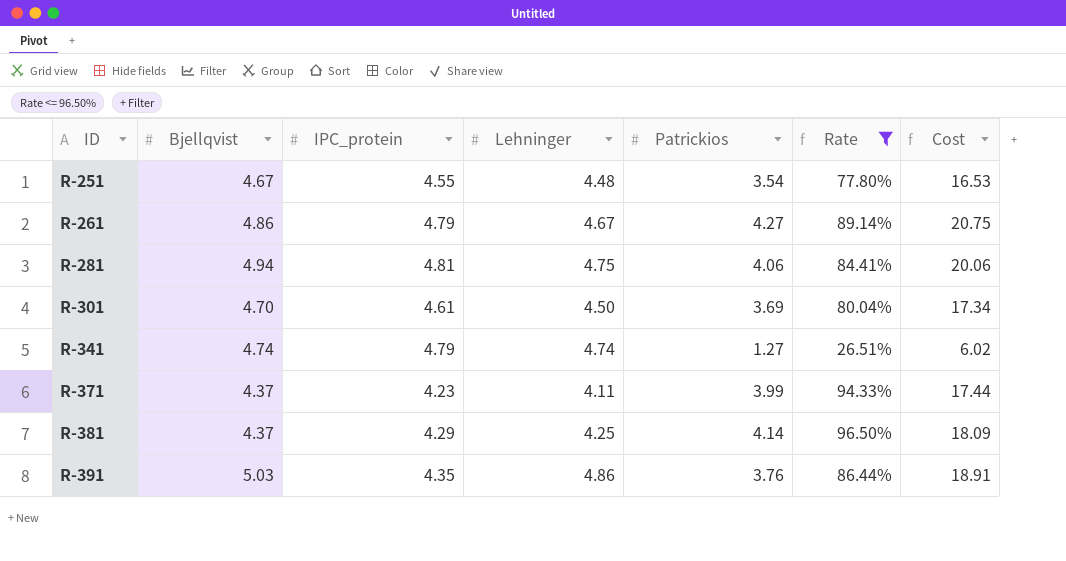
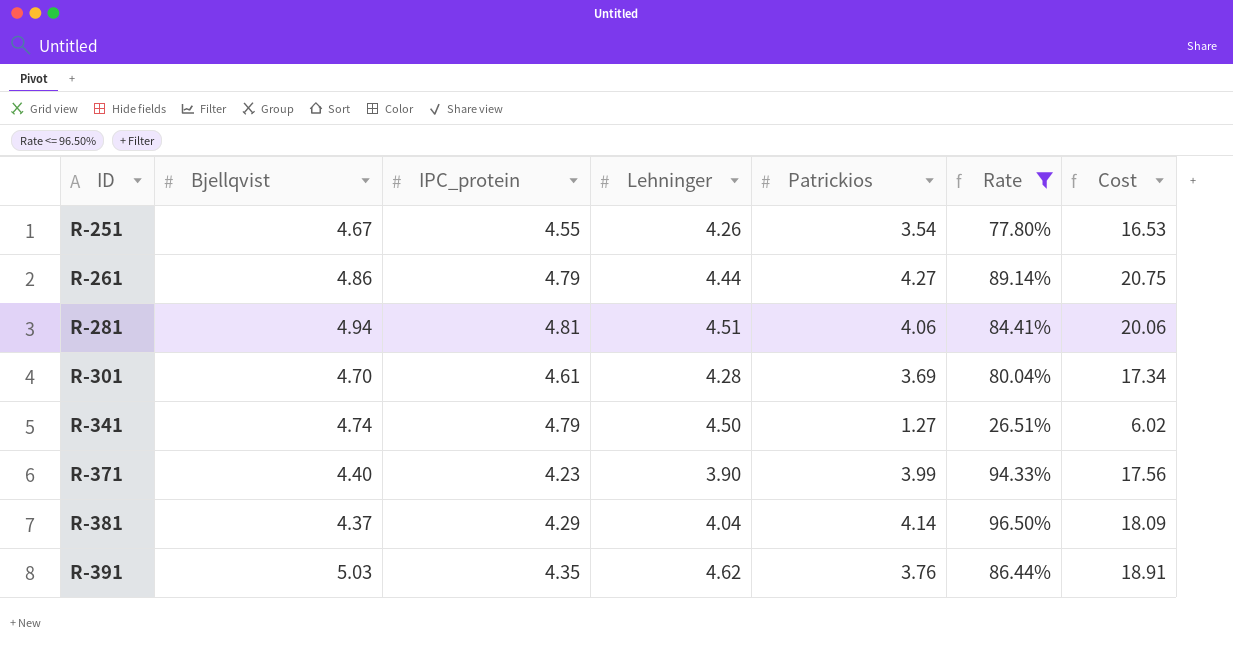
R-251 | Lehninger: 4.48 -> 4.26
R-261 | Lehninger: 4.67 -> 4.44
R-281 | Lehninger: 4.75 -> 4.51
R-301 | Lehninger: 4.50 -> 4.28
R-341 | Lehninger: 4.74 -> 4.50
R-371 | Bjellqvist: 4.37 -> 4.40
R-371 | Lehninger: 4.11 -> 3.90
R-371 | Cost: 17.44 -> 17.56
R-381 | Lehninger: 4.25 -> 4.04
R-391 | Lehninger: 4.86 -> 4.62

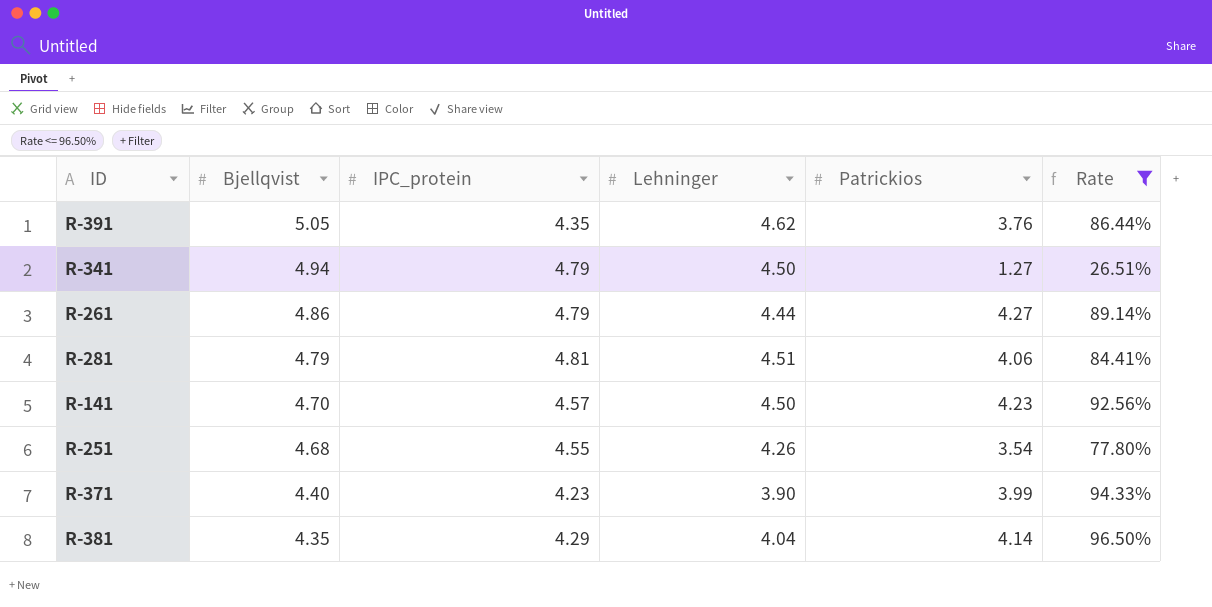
row order: ID ascending -> Bjellqvist descending
column Cost | formula: [Bjellqvist] * [Patrickios] -> none
row R-301: 4.70 | 4.61 | 4.28 | 3.69 | 80.04% | 17.34 -> none
R-391 | Bjellqvist: 5.03 -> 5.05
R-341 | Bjellqvist: 4.74 -> 4.94
R-281 | Bjellqvist: 4.94 -> 4.79
row R-141: none -> 4.70 | 4.57 | 4.50 | 4.23 | 92.56%
R-251 | Bjellqvist: 4.67 -> 4.68
R-381 | Bjellqvist: 4.37 -> 4.35

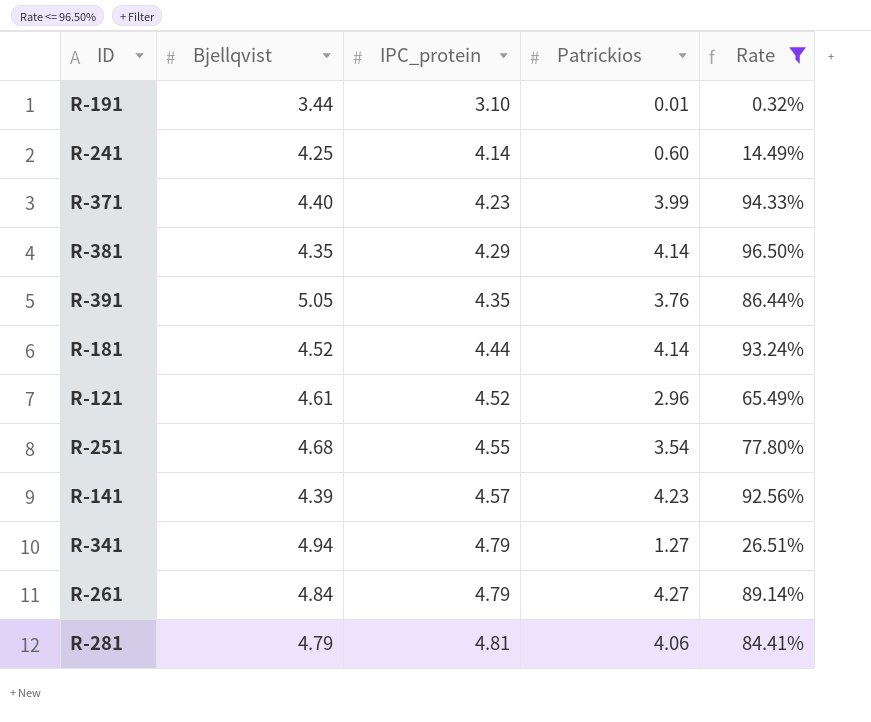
row order: Bjellqvist descending -> IPC_protein ascending
column Lehninger | position: 4 -> none
row R-191: none -> 3.44 | 3.10 | 0.01 | 0.32%
row R-241: none -> 4.25 | 4.14 | 0.60 | 14.49%
row R-181: none -> 4.52 | 4.44 | 4.14 | 93.24%
row R-121: none -> 4.61 | 4.52 | 2.96 | 65.49%
R-141 | Bjellqvist: 4.70 -> 4.39
R-261 | Bjellqvist: 4.86 -> 4.84

